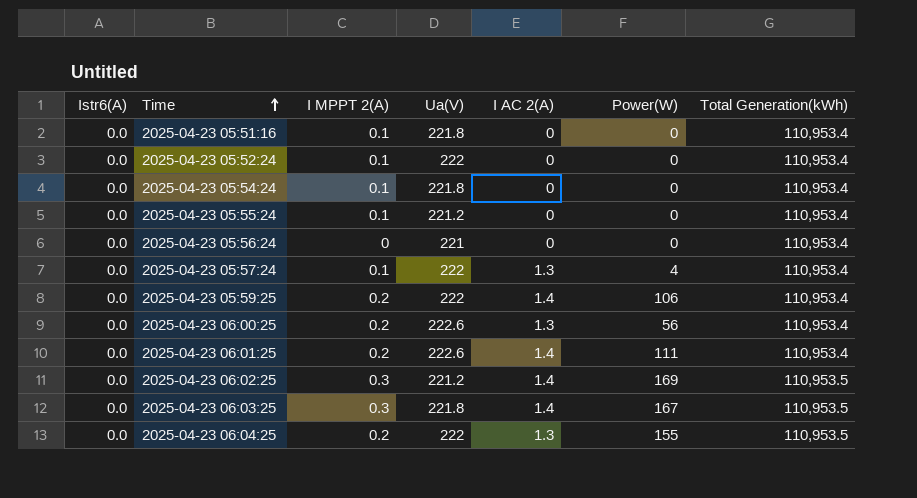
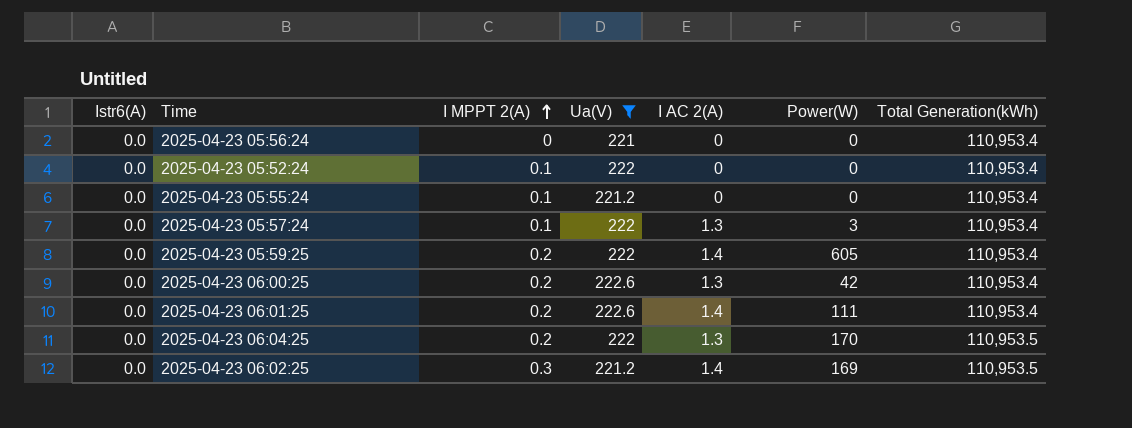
filter: none -> Ua(V) != 221.8
row order: Time ascending -> I MPPT 2(A) ascending
2025-04-23 05:57:24 | Power(W): 4 -> 3
2025-04-23 05:59:25 | Power(W): 106 -> 605
2025-04-23 06:00:25 | Power(W): 56 -> 42
2025-04-23 06:04:25 | Power(W): 155 -> 170

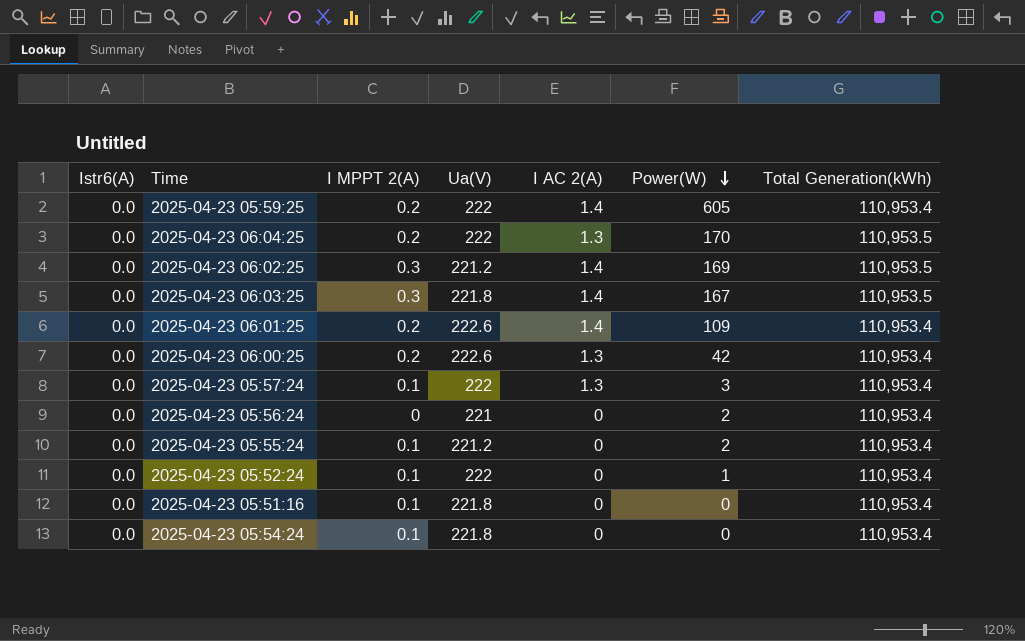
filter: Ua(V) != 221.8 -> none
row order: I MPPT 2(A) ascending -> Power(W) descending
2025-04-23 06:01:25 | Power(W): 111 -> 109
2025-04-23 05:56:24 | Power(W): 0 -> 2
2025-04-23 05:55:24 | Power(W): 0 -> 2
2025-04-23 05:52:24 | Power(W): 0 -> 1

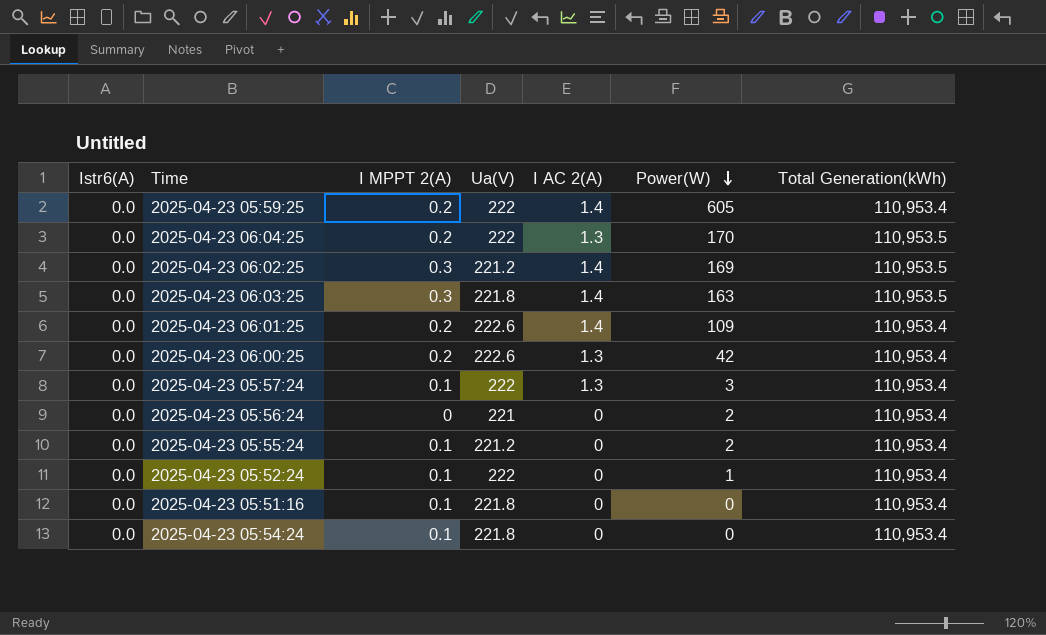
2025-04-23 06:03:25 | Power(W): 167 -> 163

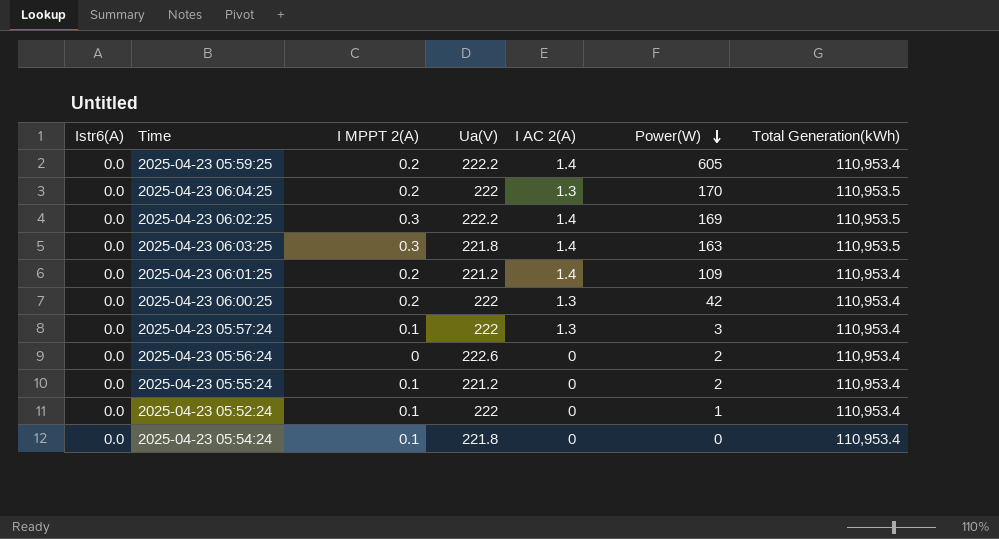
row 2025-04-23 05:51:16: 0.0 | 0.1 | 221.8 | 0 | 0 | 110,953.4 -> none
2025-04-23 05:59:25 | Ua(V): 222 -> 222.2
2025-04-23 06:02:25 | Ua(V): 221.2 -> 222.2
2025-04-23 06:01:25 | Ua(V): 222.6 -> 221.2
2025-04-23 06:00:25 | Ua(V): 222.6 -> 222
2025-04-23 05:56:24 | Ua(V): 221 -> 222.6

